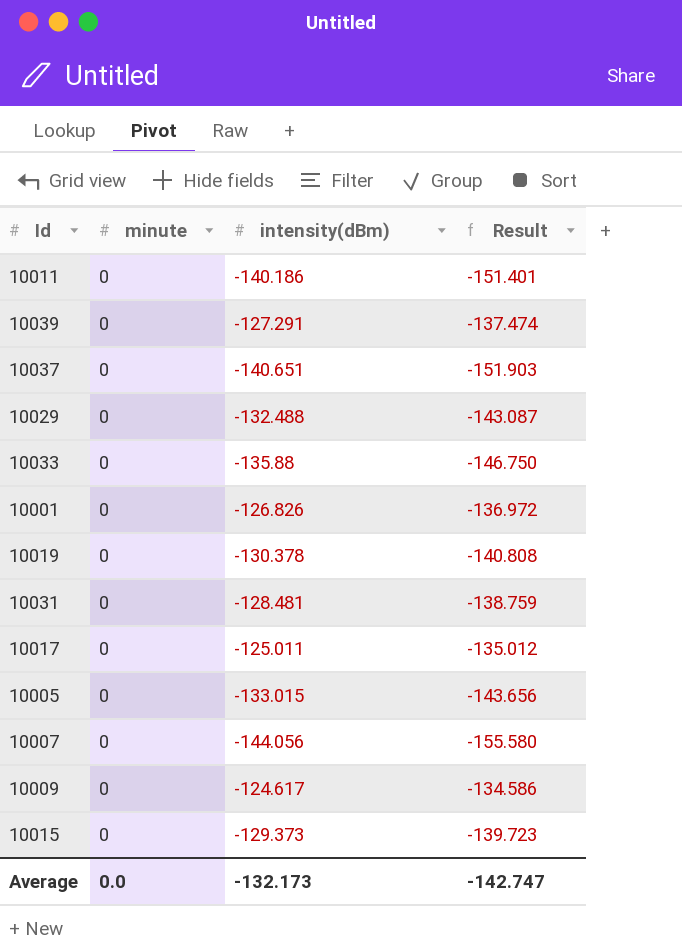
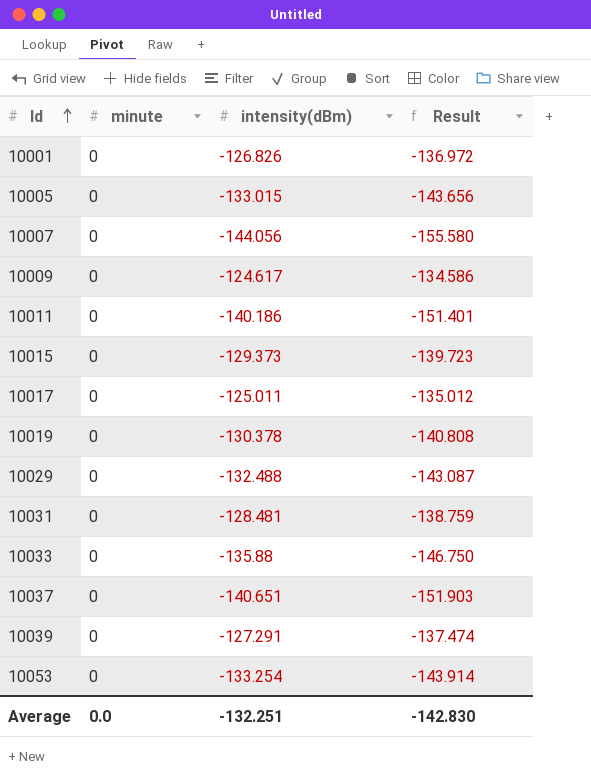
row order: none -> Id ascending
row 10053: none -> 0 | -133.254 | -143.914
Average | intensity(dBm): -132.173 -> -132.251
Average | Result: -142.747 -> -142.830

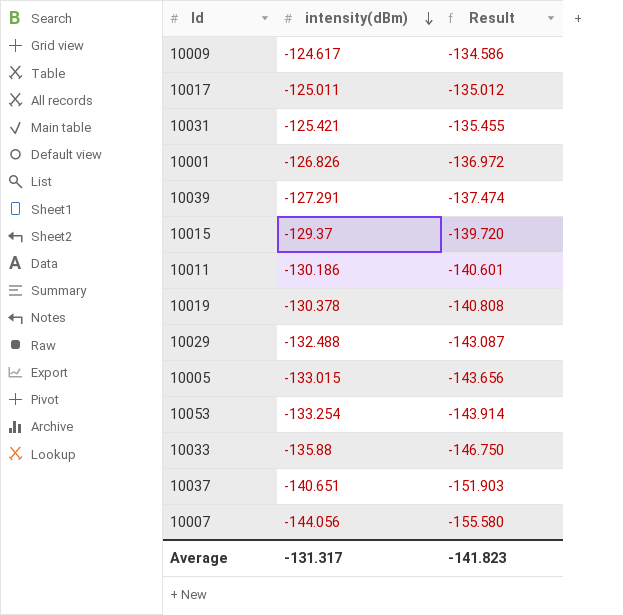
row order: Id ascending -> intensity(dBm) descending
column minute | position: 2 -> none
10031 | intensity(dBm): -128.481 -> -125.421
10031 | Result: -138.759 -> -135.455
10015 | intensity(dBm): -129.373 -> -129.37
10015 | Result: -139.723 -> -139.720
10011 | intensity(dBm): -140.186 -> -130.186
10011 | Result: -151.401 -> -140.601
Average | intensity(dBm): -132.251 -> -131.317
Average | Result: -142.830 -> -141.823

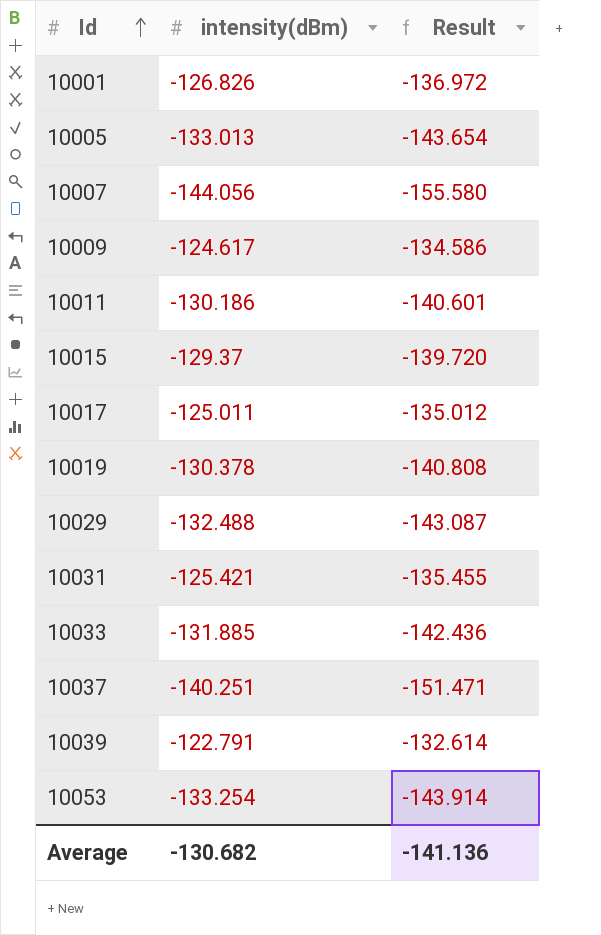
row order: intensity(dBm) descending -> Id ascending
10005 | intensity(dBm): -133.015 -> -133.013
10005 | Result: -143.656 -> -143.654
10033 | intensity(dBm): -135.88 -> -131.885
10033 | Result: -146.750 -> -142.436
10037 | intensity(dBm): -140.651 -> -140.251
10037 | Result: -151.903 -> -151.471
10039 | intensity(dBm): -127.291 -> -122.791
10039 | Result: -137.474 -> -132.614
Average | intensity(dBm): -131.317 -> -130.682
Average | Result: -141.823 -> -141.136

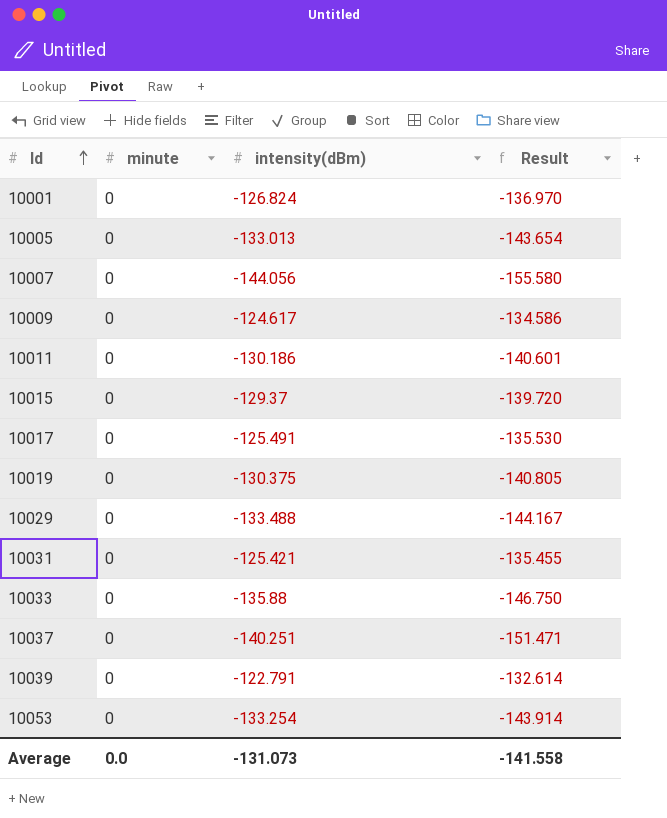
column minute | position: none -> 2
10001 | intensity(dBm): -126.826 -> -126.824
10001 | Result: -136.972 -> -136.970
10017 | intensity(dBm): -125.011 -> -125.491
10017 | Result: -135.012 -> -135.530
10019 | intensity(dBm): -130.378 -> -130.375
10019 | Result: -140.808 -> -140.805
10029 | intensity(dBm): -132.488 -> -133.488
10029 | Result: -143.087 -> -144.167
10033 | intensity(dBm): -131.885 -> -135.88
10033 | Result: -142.436 -> -146.750
Average | intensity(dBm): -130.682 -> -131.073
Average | Result: -141.136 -> -141.558

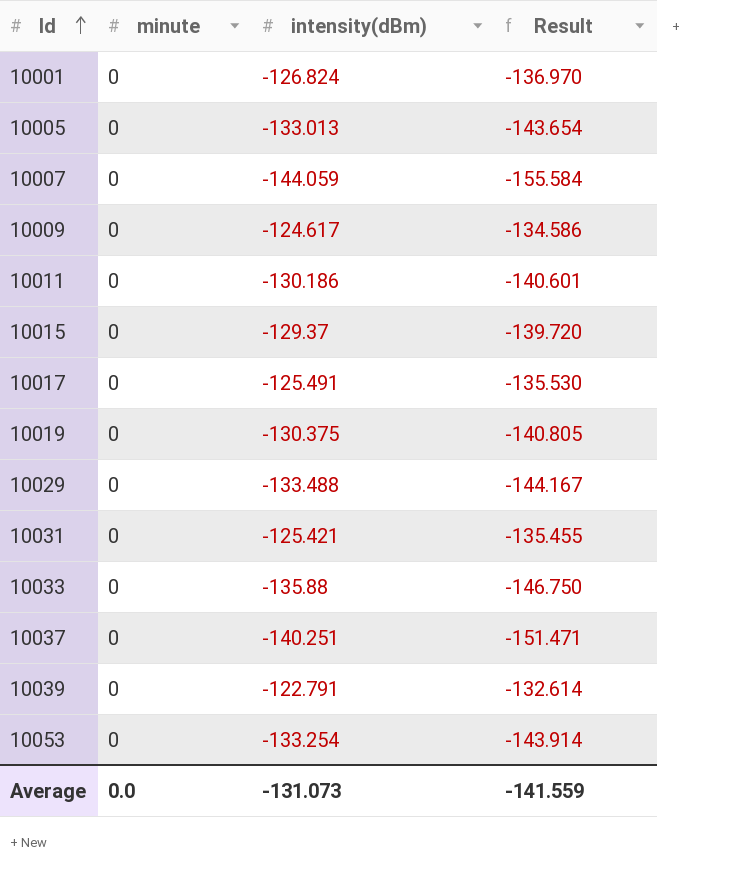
10007 | intensity(dBm): -144.056 -> -144.059
10007 | Result: -155.580 -> -155.584
Average | Result: -141.558 -> -141.559

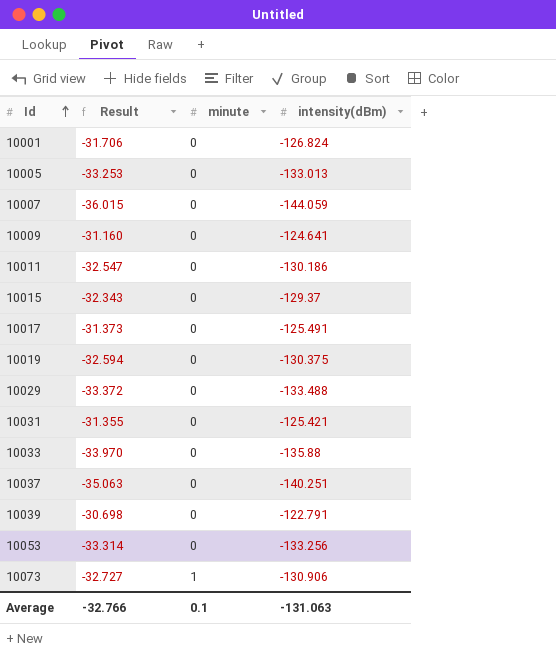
column Result | formula: [intensity(dBm)] * 1.08 -> [intensity(dBm)] * 0.25
column Result | position: 4 -> 2
10009 | intensity(dBm): -124.617 -> -124.641
10053 | intensity(dBm): -133.254 -> -133.256
row 10073: none -> -32.727 | 1 | -130.906
Average | Result: -141.559 -> -32.766
Average | minute: 0.0 -> 0.1
Average | intensity(dBm): -131.073 -> -131.063

